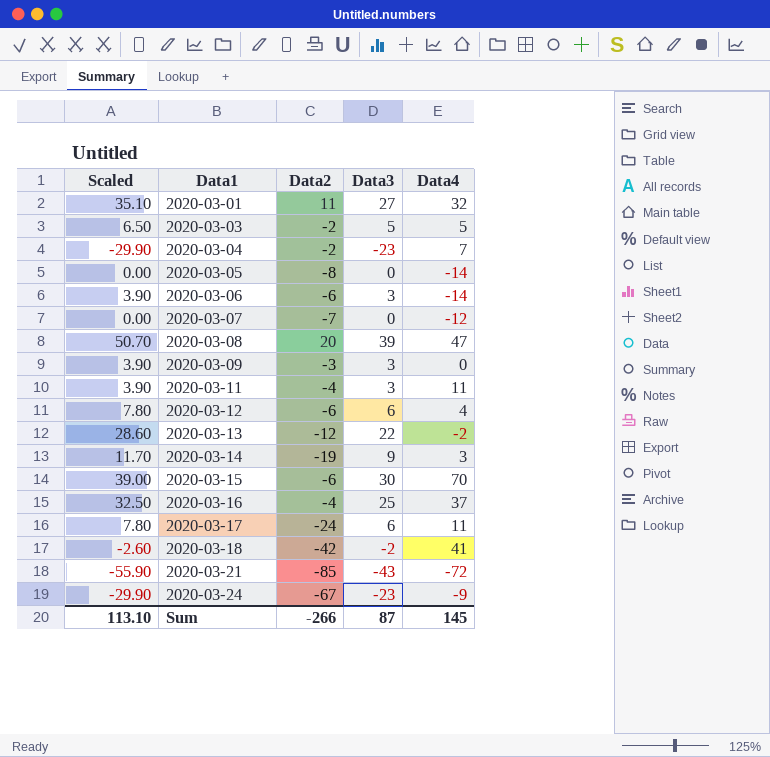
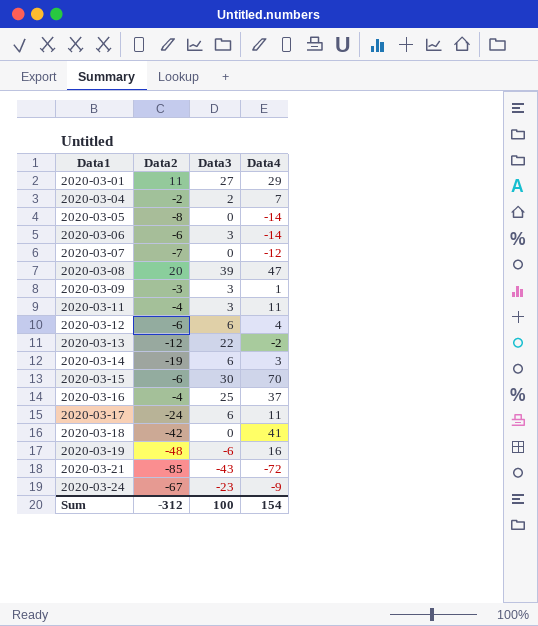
column Scaled | formula: [Data3] * 1.3 -> none
row 2020-03-03: 6.50 | -2 | 5 | 5 -> none
2020-03-01 | Data4: 32 -> 29
2020-03-04 | Data3: -23 -> 2
2020-03-09 | Data4: 0 -> 1
2020-03-14 | Data3: 9 -> 6
2020-03-18 | Data3: -2 -> 0
row 2020-03-19: none -> -48 | -6 | 16
Sum | Data2: -266 -> -312
Sum | Data3: 87 -> 100
Sum | Data4: 145 -> 154

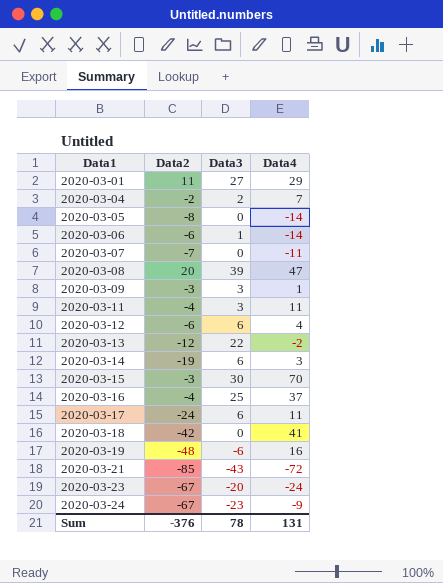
2020-03-06 | Data3: 3 -> 1
2020-03-07 | Data4: -12 -> -11
2020-03-15 | Data2: -6 -> -3
row 2020-03-23: none -> -67 | -20 | -24
Sum | Data2: -312 -> -376
Sum | Data3: 100 -> 78
Sum | Data4: 154 -> 131

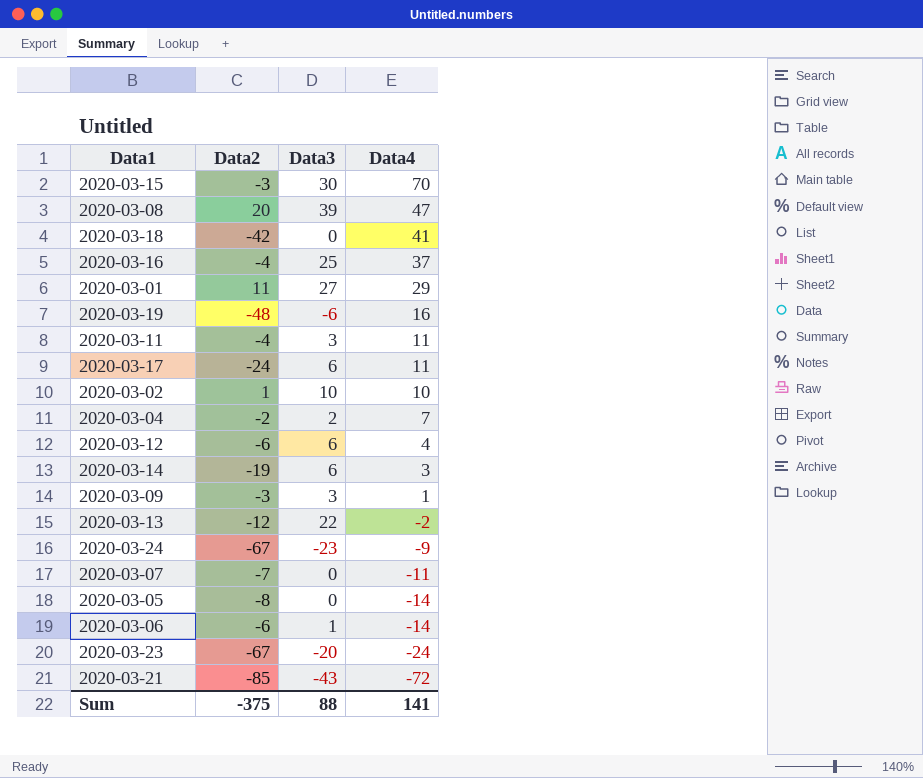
row order: Data1 ascending -> Data4 descending
row 2020-03-02: none -> 1 | 10 | 10
Sum | Data2: -376 -> -375
Sum | Data3: 78 -> 88
Sum | Data4: 131 -> 141

